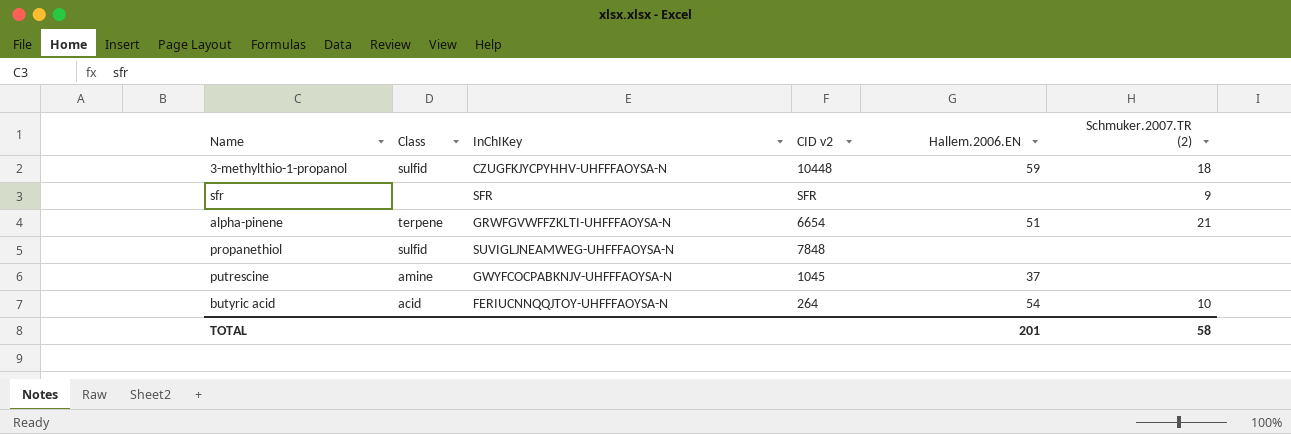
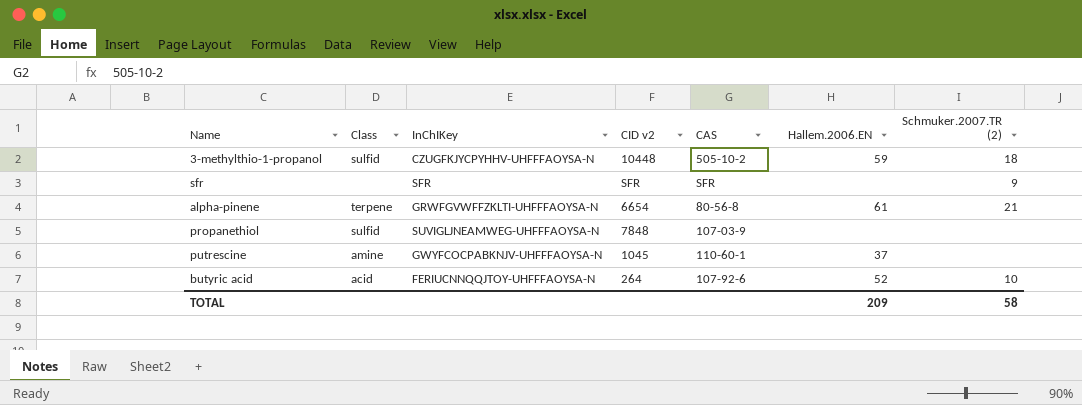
column CAS | position: none -> 5
alpha-pinene | Hallem.2006.EN: 51 -> 61
butyric acid | Hallem.2006.EN: 54 -> 52
TOTAL | Hallem.2006.EN: 201 -> 209

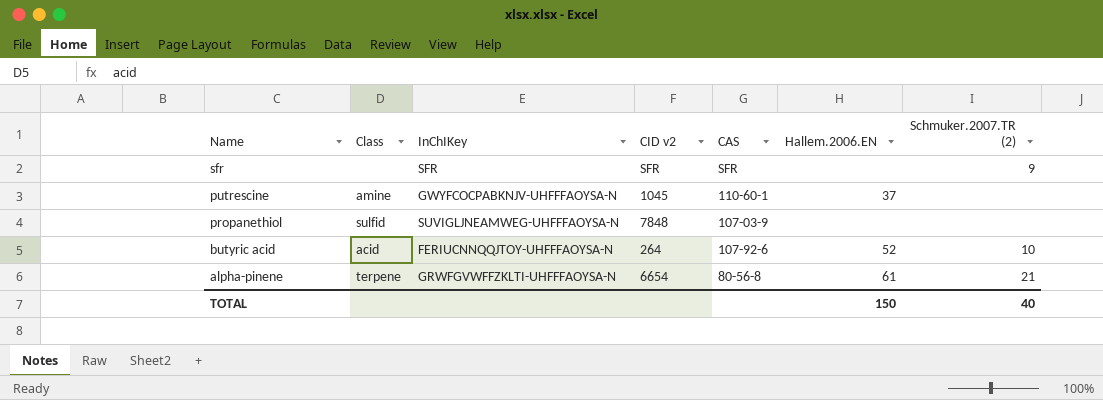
row order: none -> Name descending
row 3-methylthio-1-propanol: sulfid | CZUGFKJYCPYHHV-UHFFFAOYSA-N | 10448 | 505-10-2 | 59 | 18 -> none
TOTAL | Hallem.2006.EN: 209 -> 150
TOTAL | Schmuker.2007.TR (2): 58 -> 40

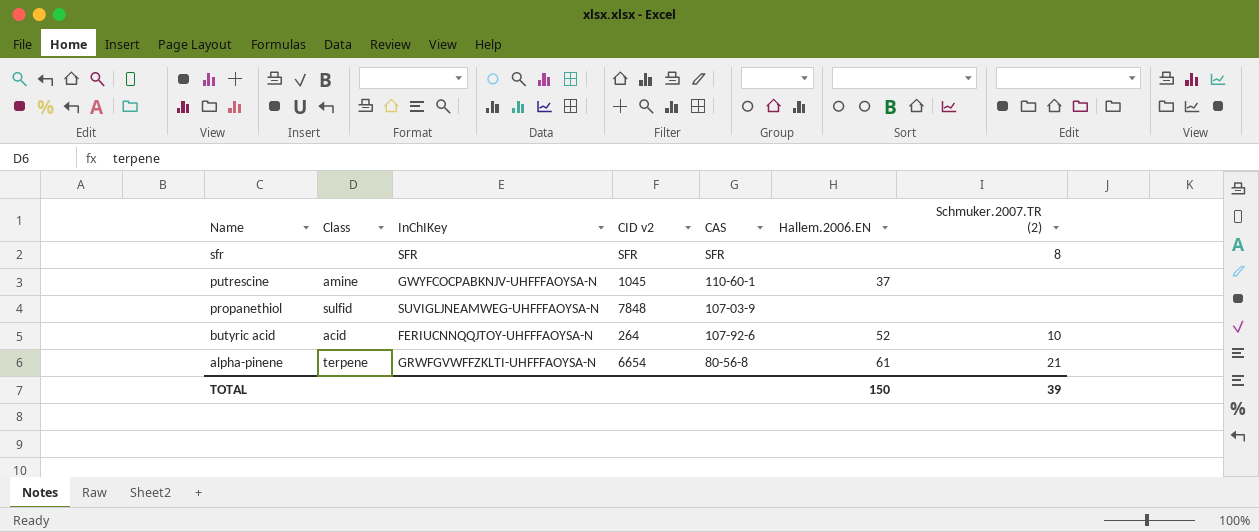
sfr | Schmuker.2007.TR (2): 9 -> 8
TOTAL | Schmuker.2007.TR (2): 40 -> 39

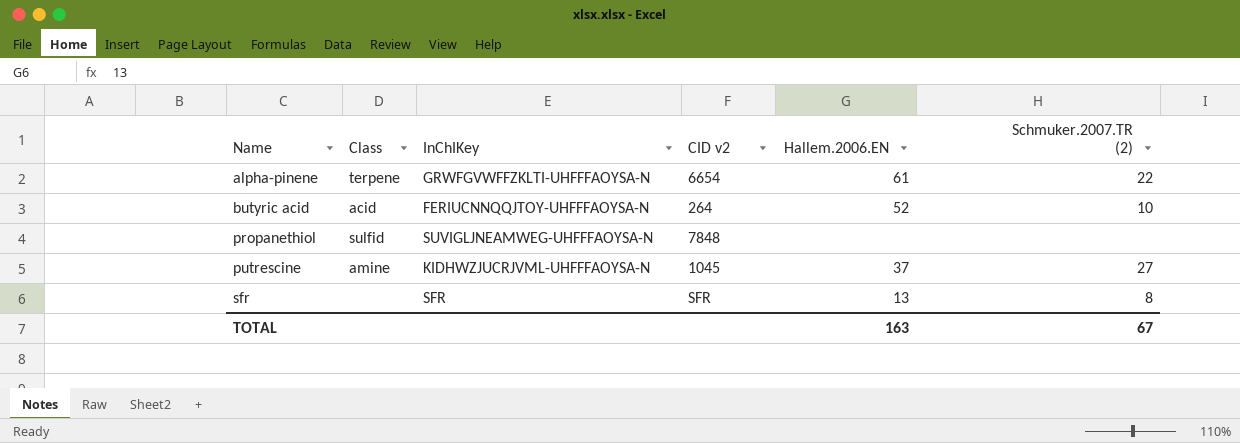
row order: Name descending -> Name ascending
column CAS | position: 5 -> none
alpha-pinene | Schmuker.2007.TR (2): 21 -> 22
putrescine | InChIKey: GWYFCOCPABKNJV-UHFFFAOYSA-N -> KIDHWZJUCRJVML-UHFFFAOYSA-N
putrescine | Schmuker.2007.TR (2): none -> 27
sfr | Hallem.2006.EN: none -> 13
TOTAL | Hallem.2006.EN: 150 -> 163
TOTAL | Schmuker.2007.TR (2): 39 -> 67

